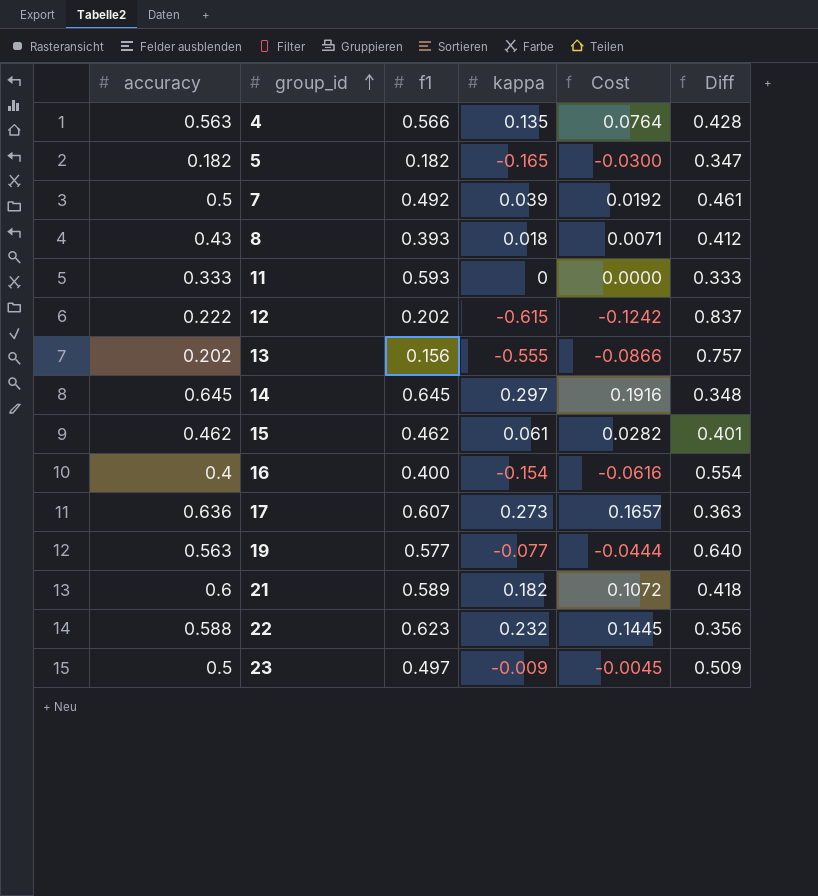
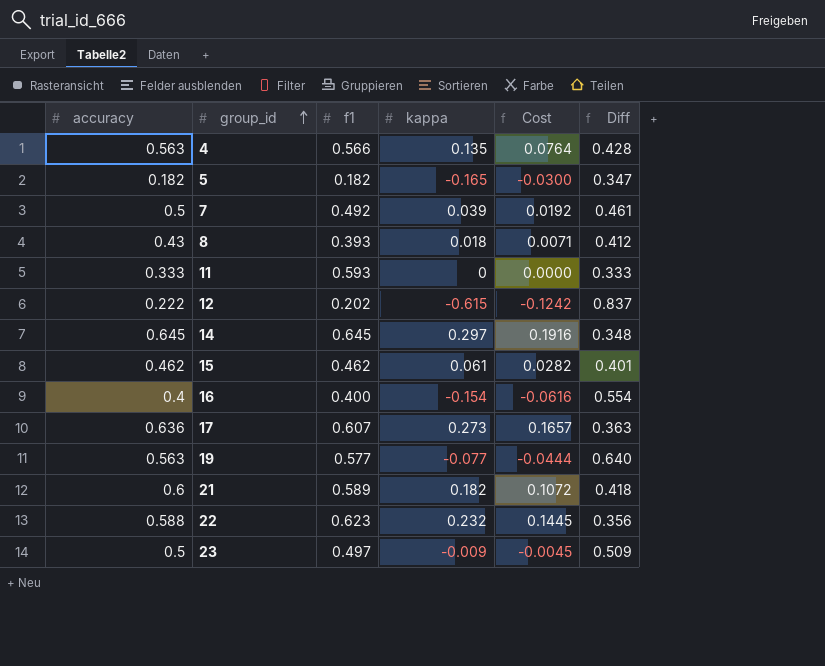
row 13: 0.202 | 0.156 | -0.555 | -0.0866 | 0.757 -> none

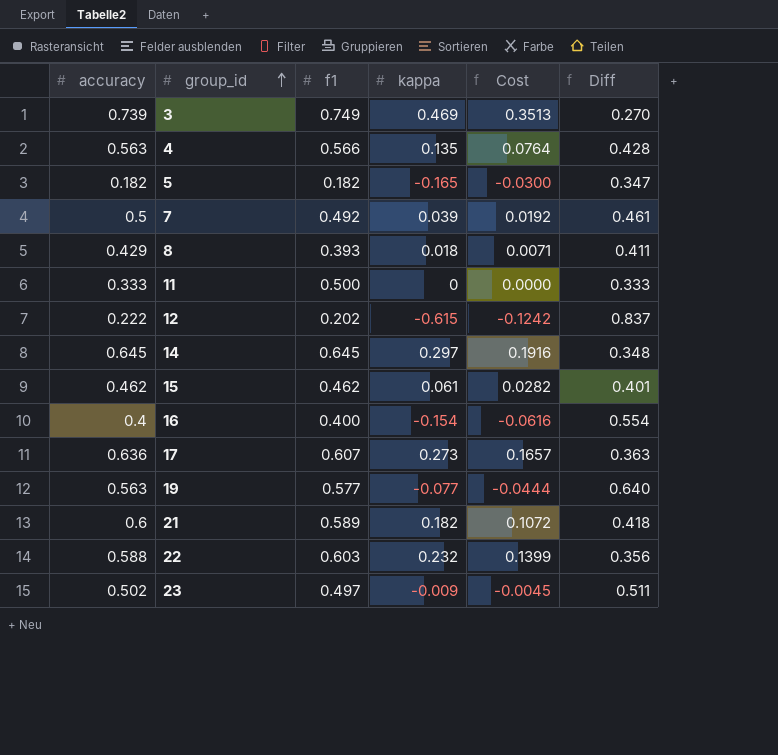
row 3: none -> 0.739 | 0.749 | 0.469 | 0.3513 | 0.270
8 | accuracy: 0.43 -> 0.429
8 | Diff: 0.412 -> 0.411
11 | f1: 0.593 -> 0.500
22 | f1: 0.623 -> 0.603
22 | Cost: 0.1445 -> 0.1399
23 | accuracy: 0.5 -> 0.502
23 | Diff: 0.509 -> 0.511

